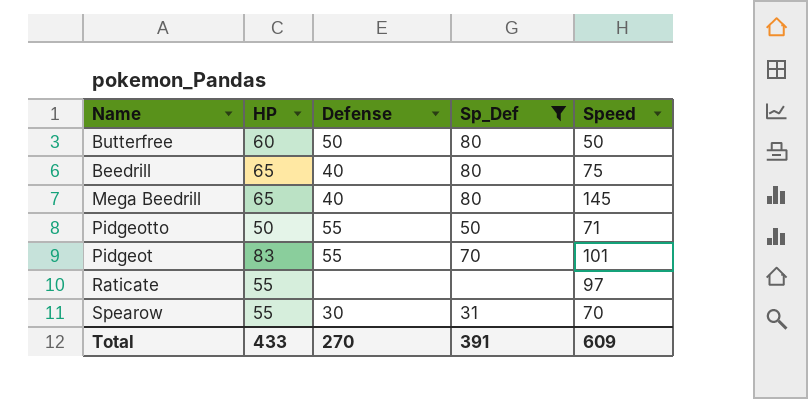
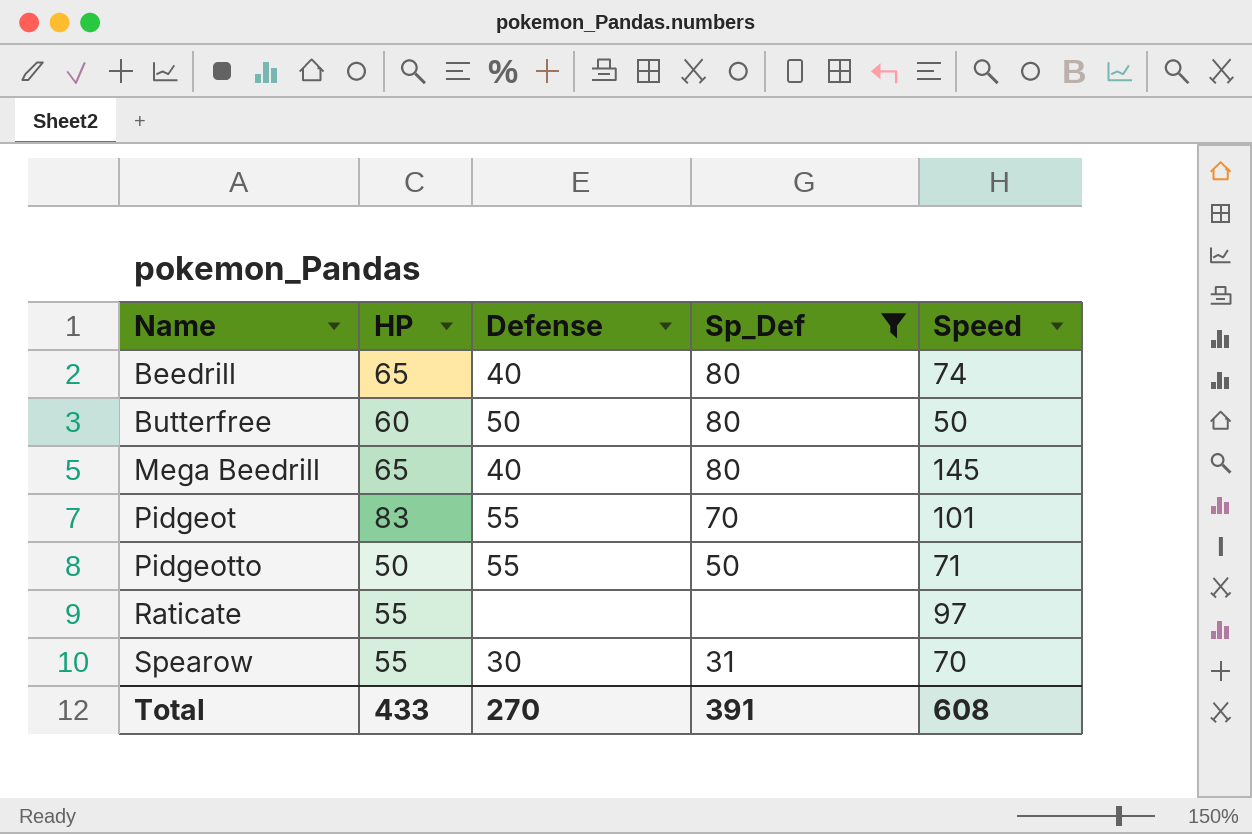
row order: none -> Name ascending
Beedrill | Speed: 75 -> 74
Total | Speed: 609 -> 608

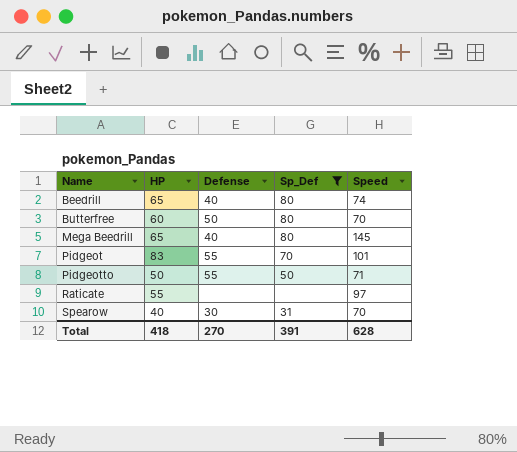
Butterfree | Speed: 50 -> 70
Spearow | HP: 55 -> 40
Total | HP: 433 -> 418
Total | Speed: 608 -> 628

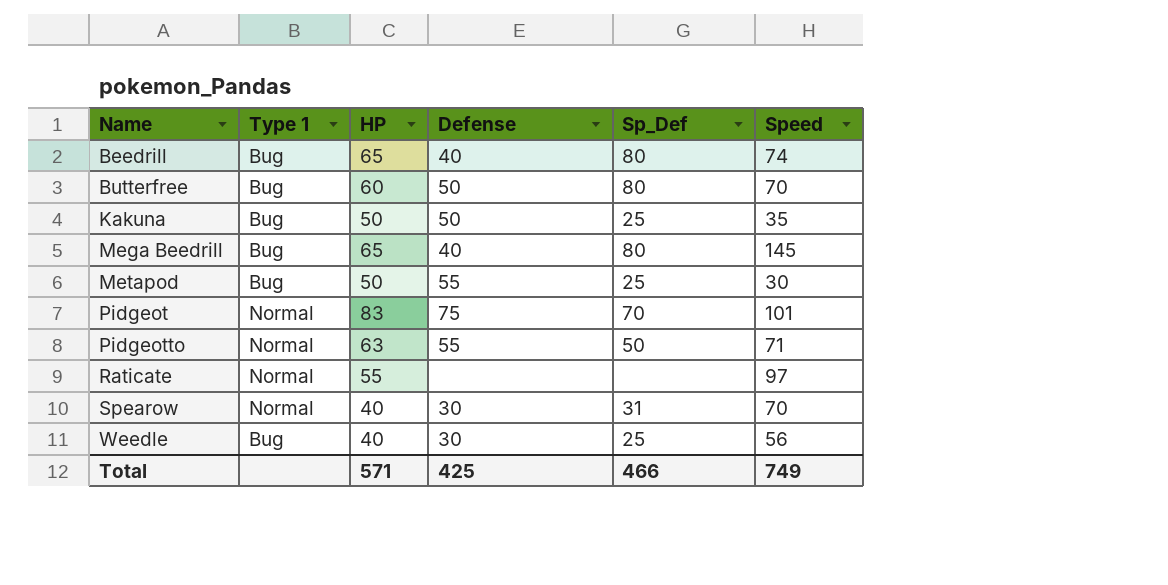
filter: Sp_Def != 25 -> none
column Type 1 | position: none -> 2
Pidgeot | Defense: 55 -> 75
Pidgeotto | HP: 50 -> 63
Total | HP: 418 -> 571
Total | Defense: 270 -> 425
Total | Sp_Def: 391 -> 466
Total | Speed: 628 -> 749

